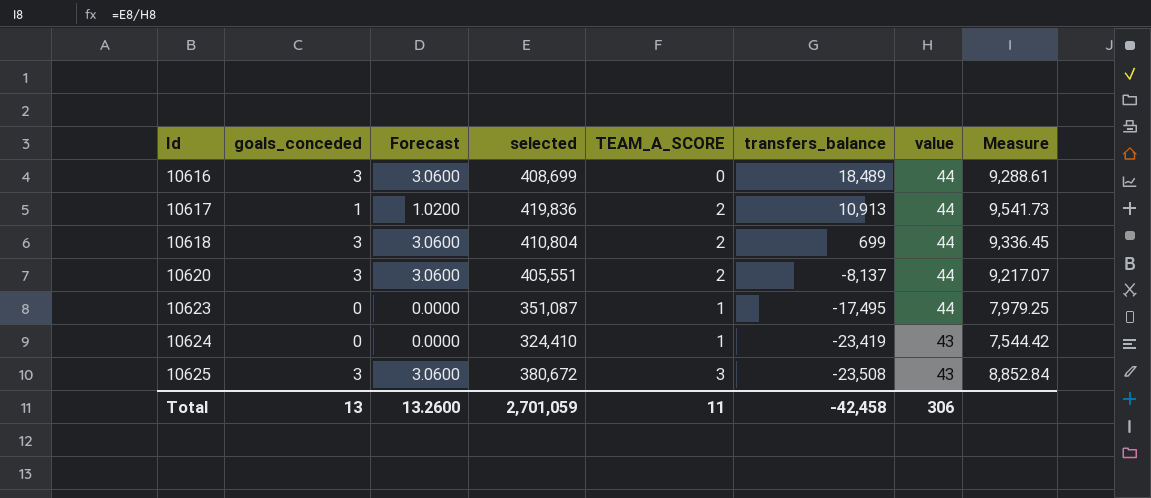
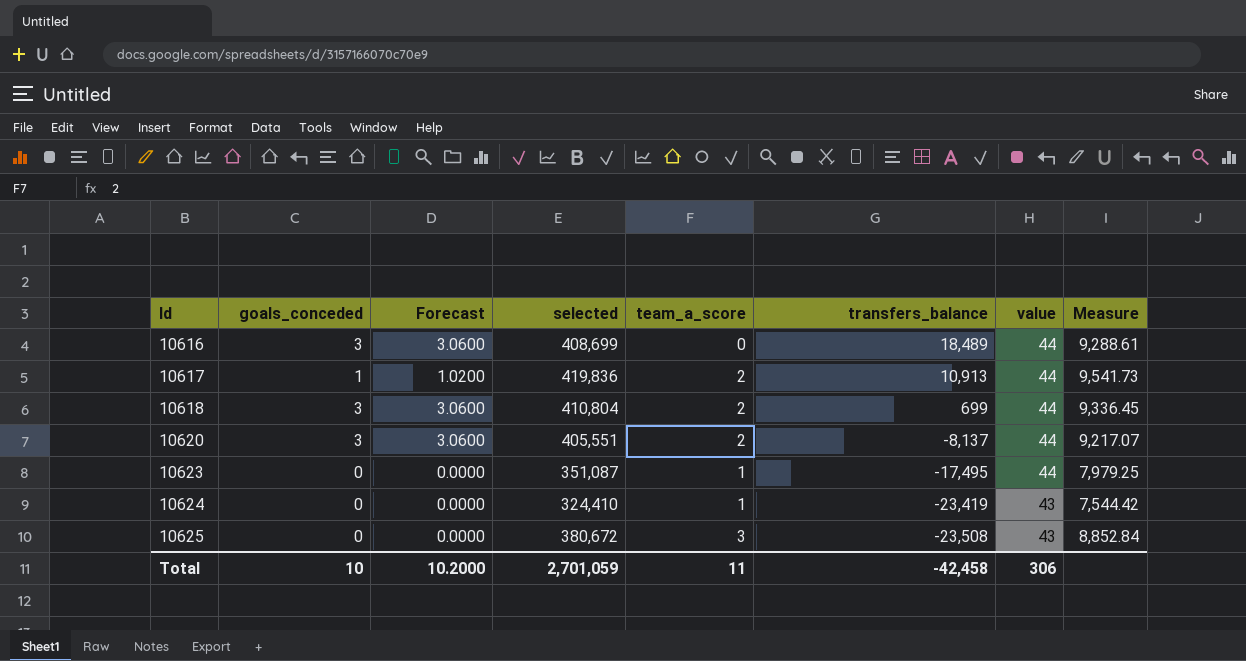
column name: TEAM_A_SCORE -> team_a_score
10625 | goals_conceded: 3 -> 0
10625 | Forecast: 3.0600 -> 0.0000
Total | goals_conceded: 13 -> 10
Total | Forecast: 13.2600 -> 10.2000

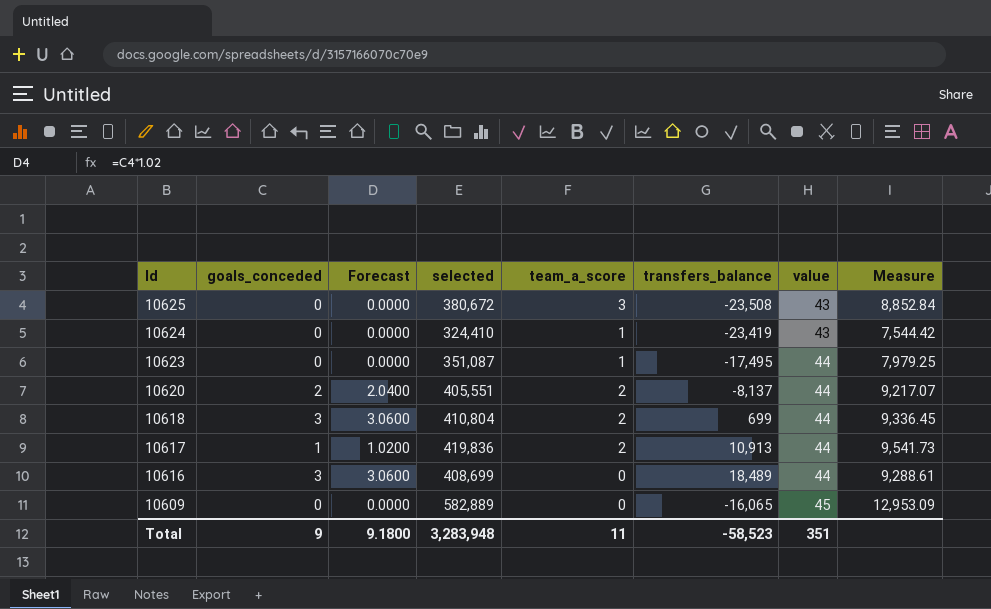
row order: Id ascending -> Id descending
10620 | goals_conceded: 3 -> 2
10620 | Forecast: 3.0600 -> 2.0400
row 10609: none -> 0 | 0.0000 | 582,889 | 0 | -16,065 | 45 | 12,953.09
Total | goals_conceded: 10 -> 9
Total | Forecast: 10.2000 -> 9.1800
Total | selected: 2,701,059 -> 3,283,948
Total | transfers_balance: -42,458 -> -58,523
Total | value: 306 -> 351

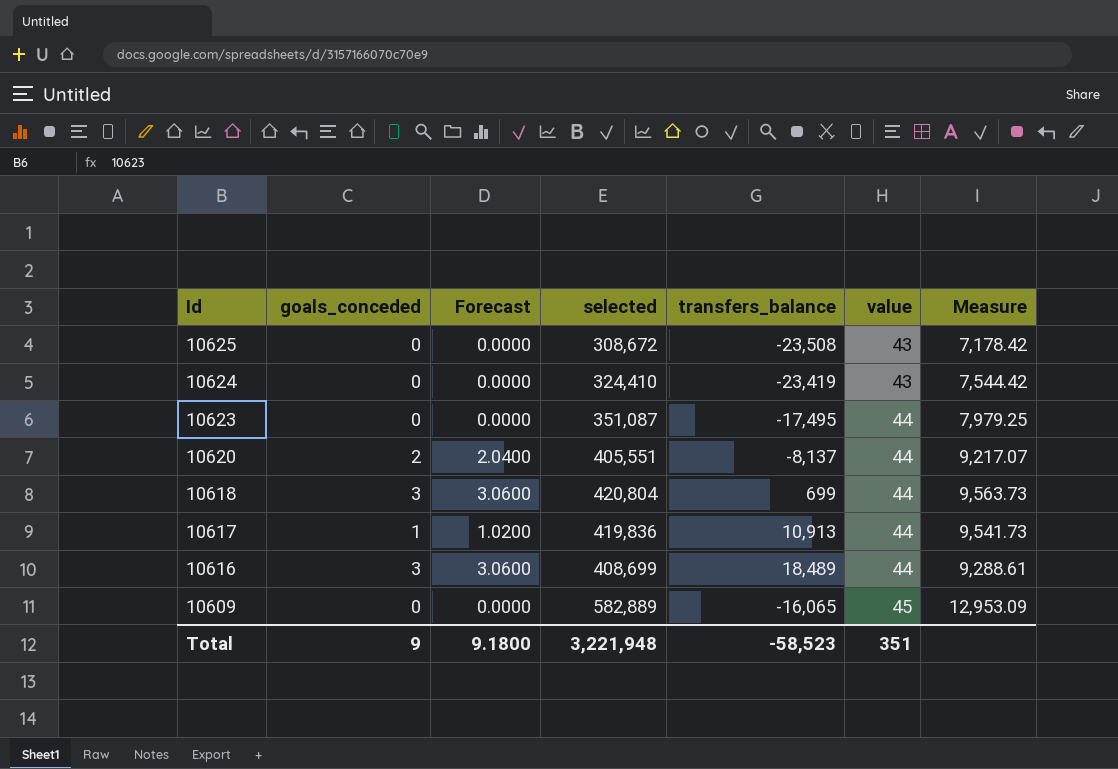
column team_a_score | position: 5 -> none
10625 | selected: 380,672 -> 308,672
10625 | Measure: 8,852.84 -> 7,178.42
10618 | selected: 410,804 -> 420,804
10618 | Measure: 9,336.45 -> 9,563.73
Total | selected: 3,283,948 -> 3,221,948

